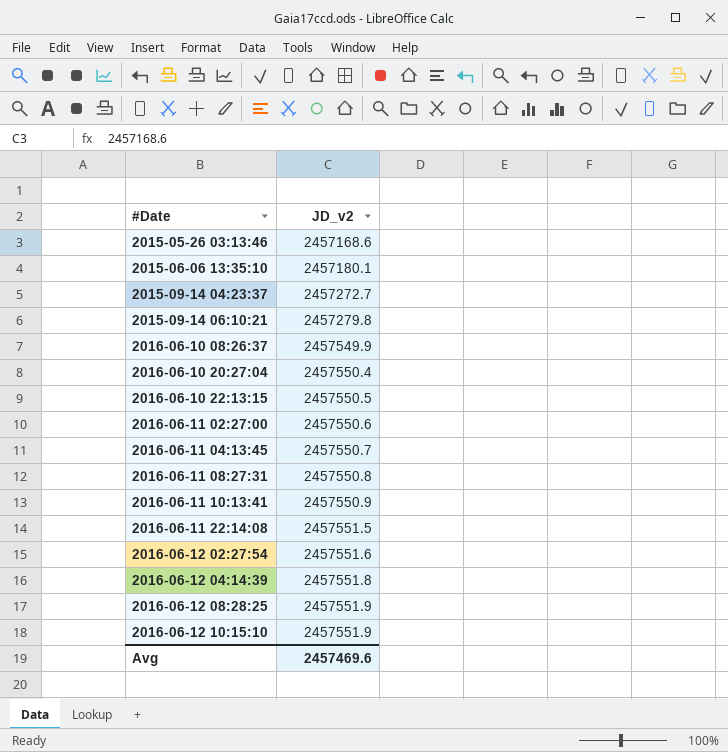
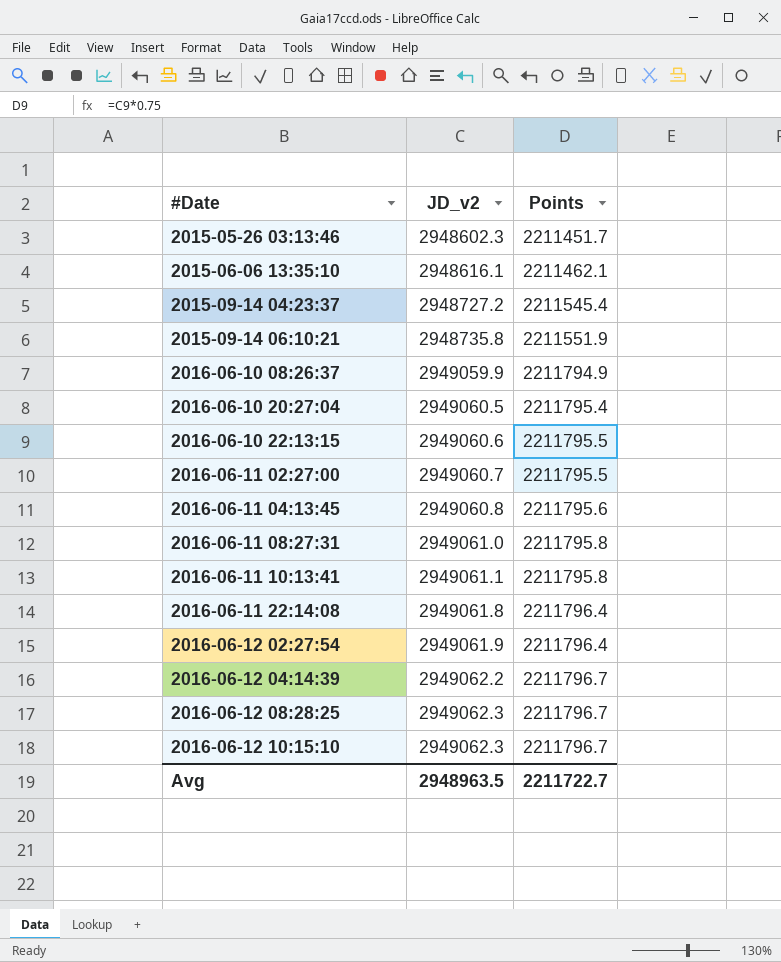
column Points | formula: none -> [JD_v2] * 0.75
2015-05-26 03:13:46 | JD_v2: 2457168.6 -> 2948602.3
2015-06-06 13:35:10 | JD_v2: 2457180.1 -> 2948616.1
2015-09-14 04:23:37 | JD_v2: 2457272.7 -> 2948727.2
2015-09-14 06:10:21 | JD_v2: 2457279.8 -> 2948735.8
2016-06-10 08:26:37 | JD_v2: 2457549.9 -> 2949059.9
2016-06-10 20:27:04 | JD_v2: 2457550.4 -> 2949060.5
2016-06-10 22:13:15 | JD_v2: 2457550.5 -> 2949060.6
2016-06-11 02:27:00 | JD_v2: 2457550.6 -> 2949060.7
2016-06-11 04:13:45 | JD_v2: 2457550.7 -> 2949060.8
2016-06-11 08:27:31 | JD_v2: 2457550.8 -> 2949061.0
2016-06-11 10:13:41 | JD_v2: 2457550.9 -> 2949061.1
2016-06-11 22:14:08 | JD_v2: 2457551.5 -> 2949061.8
2016-06-12 02:27:54 | JD_v2: 2457551.6 -> 2949061.9
2016-06-12 04:14:39 | JD_v2: 2457551.8 -> 2949062.2
2016-06-12 08:28:25 | JD_v2: 2457551.9 -> 2949062.3
2016-06-12 10:15:10 | JD_v2: 2457551.9 -> 2949062.3
Avg | JD_v2: 2457469.6 -> 2948963.5

